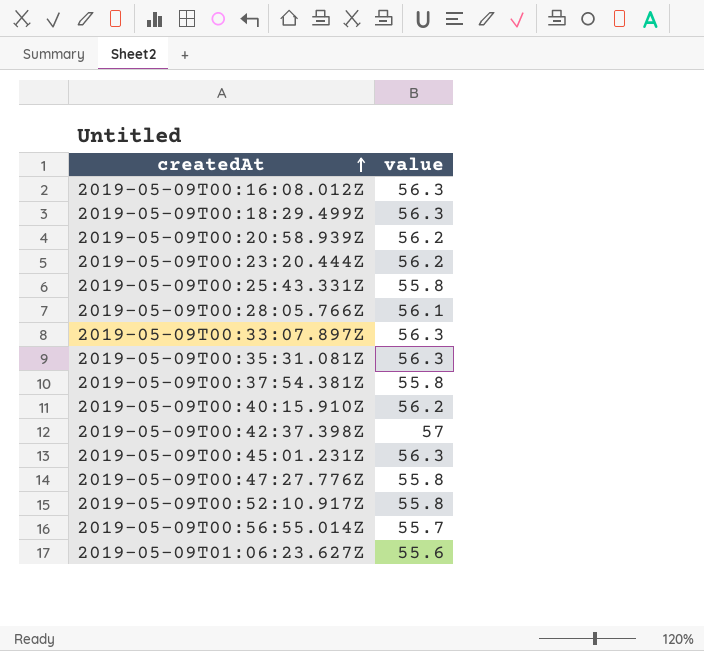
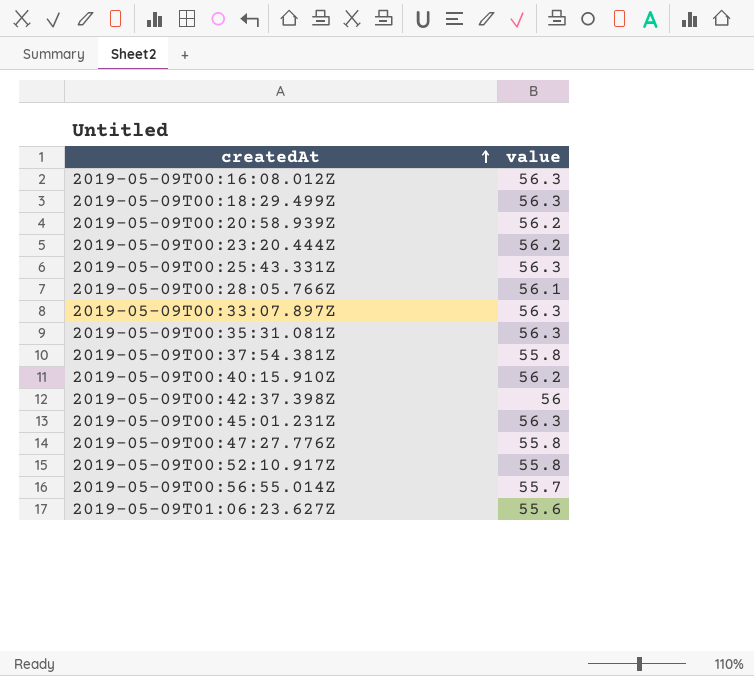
2019-05-09T00:25:43.331Z | value: 55.8 -> 56.3
2019-05-09T00:42:37.398Z | value: 57 -> 56

